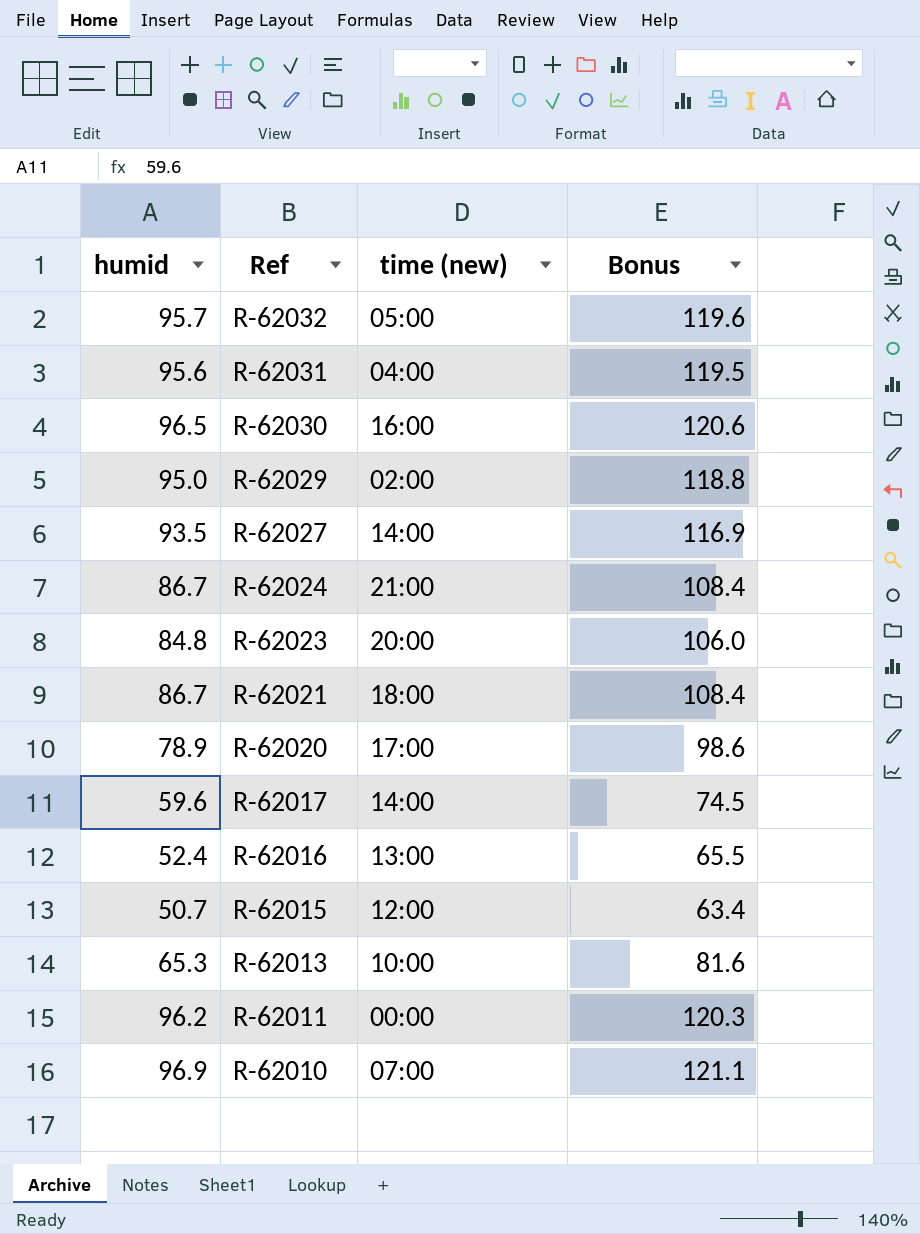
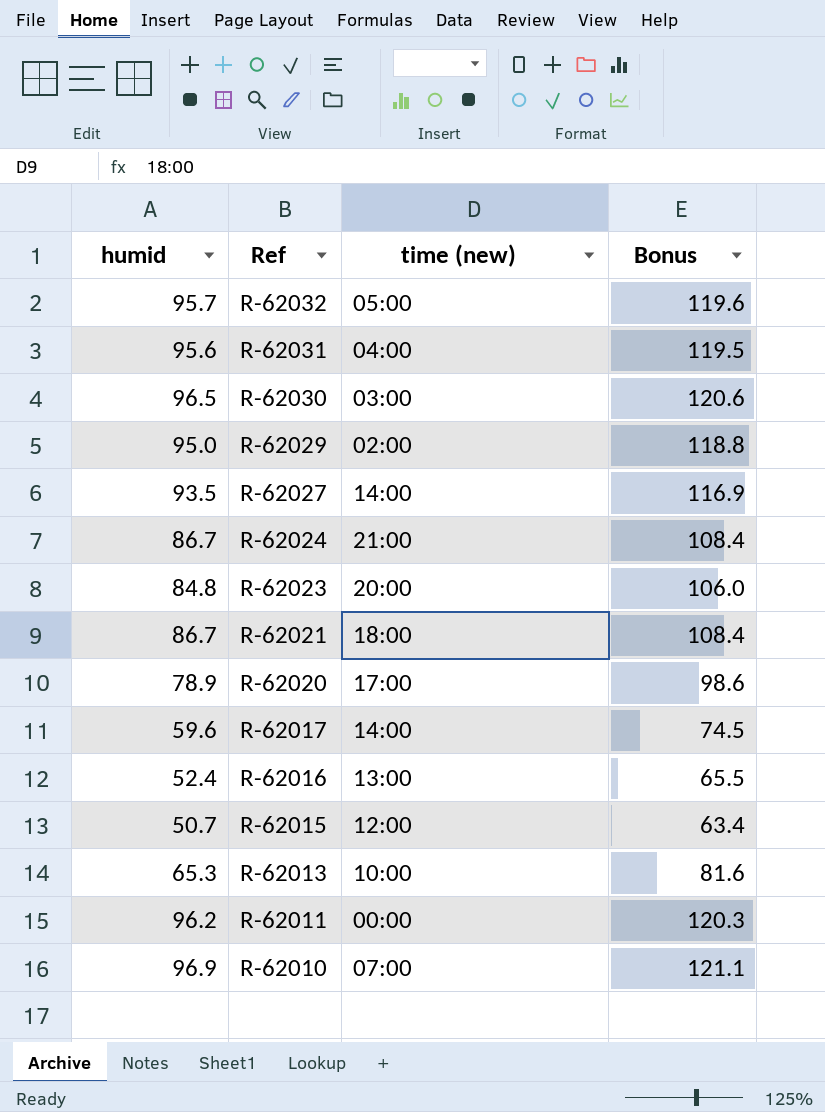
R-62030 | time (new): 16:00 -> 03:00

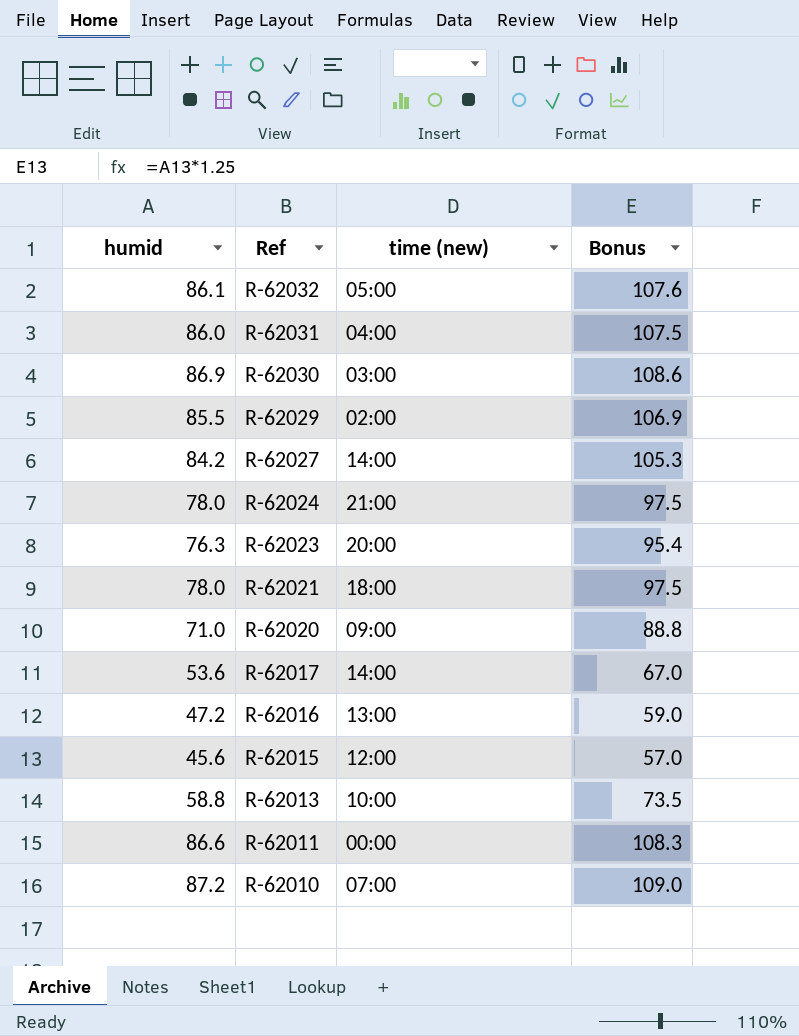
R-62032 | humid: 95.7 -> 86.1
R-62032 | Bonus: 119.6 -> 107.6
R-62031 | humid: 95.6 -> 86.0
R-62031 | Bonus: 119.5 -> 107.5
R-62030 | humid: 96.5 -> 86.9
R-62030 | Bonus: 120.6 -> 108.6
R-62029 | humid: 95.0 -> 85.5
R-62029 | Bonus: 118.8 -> 106.9
R-62027 | humid: 93.5 -> 84.2
R-62027 | Bonus: 116.9 -> 105.3
R-62024 | humid: 86.7 -> 78.0
R-62024 | Bonus: 108.4 -> 97.5
R-62023 | humid: 84.8 -> 76.3
R-62023 | Bonus: 106.0 -> 95.4
R-62021 | humid: 86.7 -> 78.0
R-62021 | Bonus: 108.4 -> 97.5
R-62020 | humid: 78.9 -> 71.0
R-62020 | time (new): 17:00 -> 09:00
R-62020 | Bonus: 98.6 -> 88.8
R-62017 | humid: 59.6 -> 53.6
R-62017 | Bonus: 74.5 -> 67.0
R-62016 | humid: 52.4 -> 47.2
R-62016 | Bonus: 65.5 -> 59.0
R-62015 | humid: 50.7 -> 45.6
R-62015 | Bonus: 63.4 -> 57.0
R-62013 | humid: 65.3 -> 58.8
R-62013 | Bonus: 81.6 -> 73.5
R-62011 | humid: 96.2 -> 86.6
R-62011 | Bonus: 120.3 -> 108.3
R-62010 | humid: 96.9 -> 87.2
R-62010 | Bonus: 121.1 -> 109.0

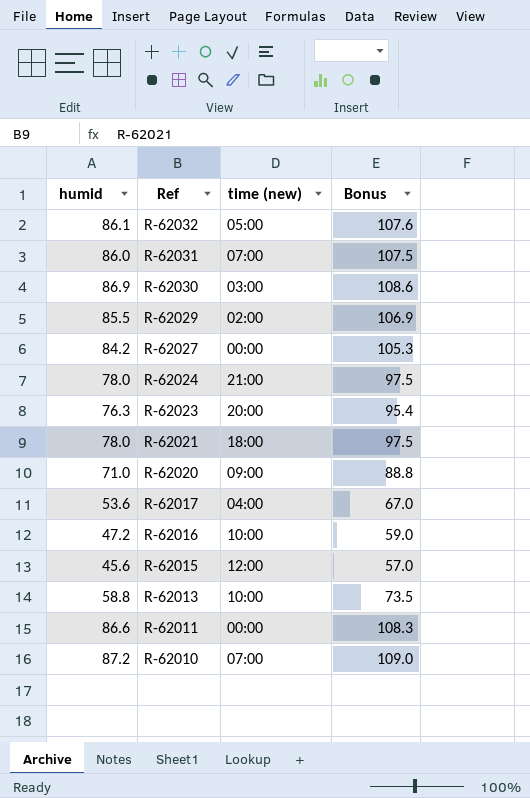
R-62031 | time (new): 04:00 -> 07:00
R-62027 | time (new): 14:00 -> 00:00
R-62017 | time (new): 14:00 -> 04:00
R-62016 | time (new): 13:00 -> 10:00

